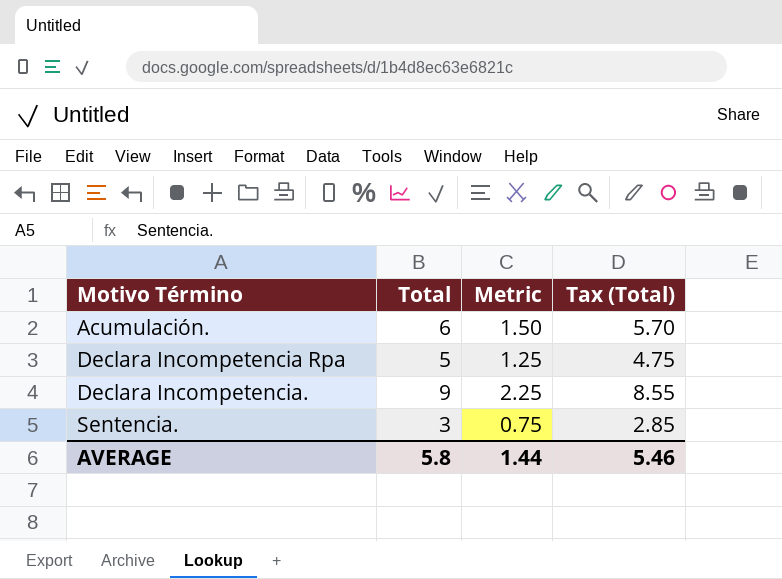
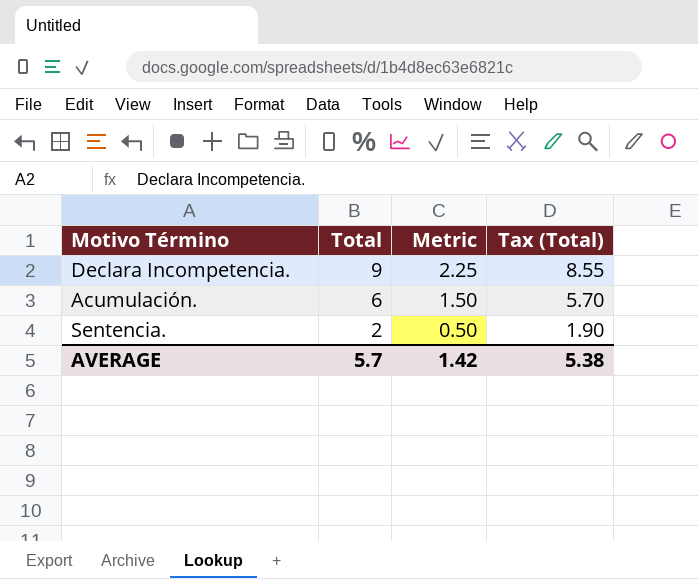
row order: Motivo Término ascending -> Total descending
row Declara Incompetencia Rpa: 5 | 1.25 | 4.75 -> none
Sentencia. | Total: 3 -> 2
Sentencia. | Metric: 0.75 -> 0.50
Sentencia. | Tax (Total): 2.85 -> 1.90
AVERAGE | Total: 5.8 -> 5.7
AVERAGE | Metric: 1.44 -> 1.42
AVERAGE | Tax (Total): 5.46 -> 5.38

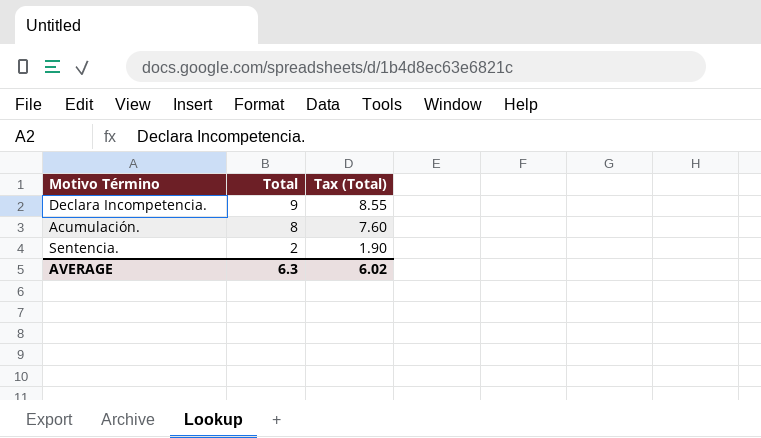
column Metric | formula: [Total] * 0.25 -> none
Acumulación. | Total: 6 -> 8
Acumulación. | Tax (Total): 5.70 -> 7.60
AVERAGE | Total: 5.7 -> 6.3
AVERAGE | Tax (Total): 5.38 -> 6.02

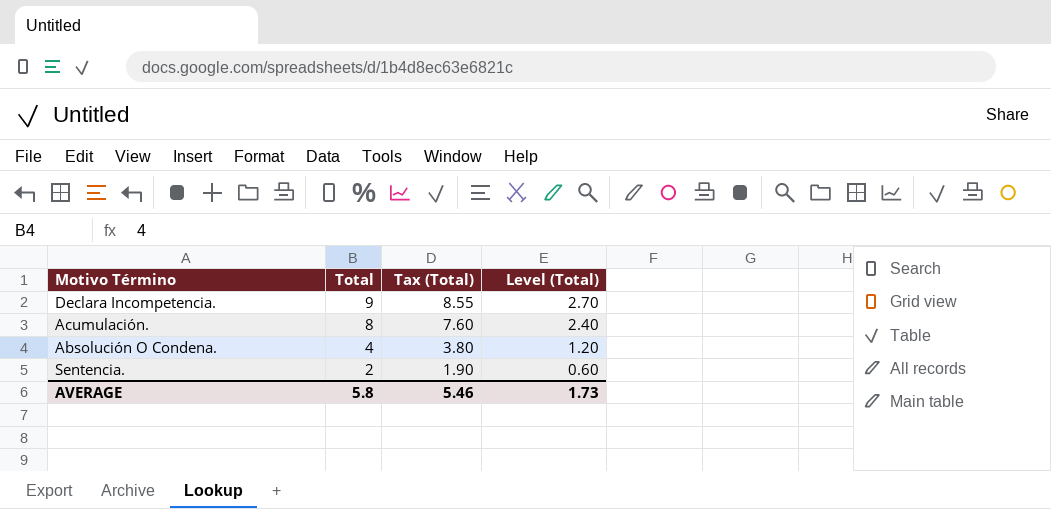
column Level (Total) | formula: none -> [Total] * 0.3
row Absolución O Condena.: none -> 4 | 3.80 | 1.20
AVERAGE | Total: 6.3 -> 5.8
AVERAGE | Tax (Total): 6.02 -> 5.46

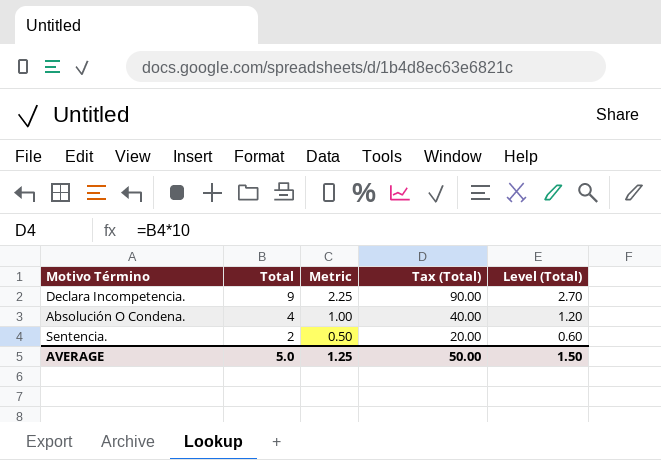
column Metric | formula: none -> [Total] * 0.25
column Tax (Total) | formula: [Total] * 0.95 -> [Total] * 10
row Acumulación.: 8 | 7.60 | 2.40 -> none
AVERAGE | Total: 5.8 -> 5.0
AVERAGE | Tax (Total): 5.46 -> 50.00
AVERAGE | Level (Total): 1.73 -> 1.50

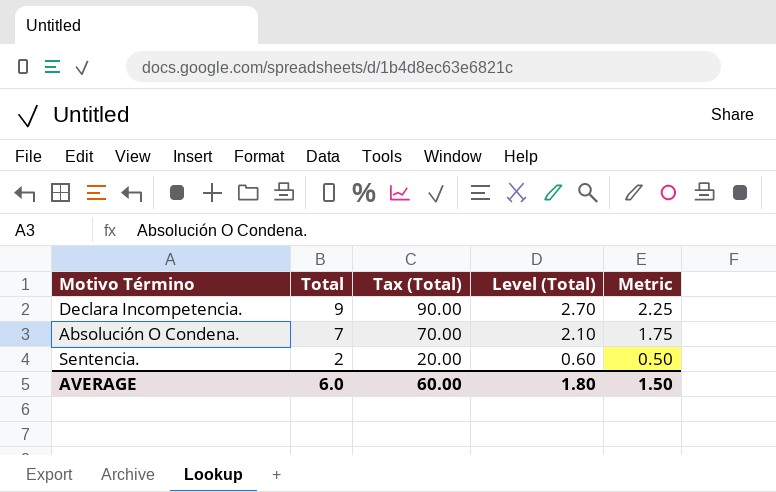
column Metric | position: 3 -> 5
Absolución O Condena. | Total: 4 -> 7
Absolución O Condena. | Tax (Total): 40.00 -> 70.00
Absolución O Condena. | Level (Total): 1.20 -> 2.10
Absolución O Condena. | Metric: 1.00 -> 1.75
AVERAGE | Total: 5.0 -> 6.0
AVERAGE | Tax (Total): 50.00 -> 60.00
AVERAGE | Level (Total): 1.50 -> 1.80
AVERAGE | Metric: 1.25 -> 1.50

